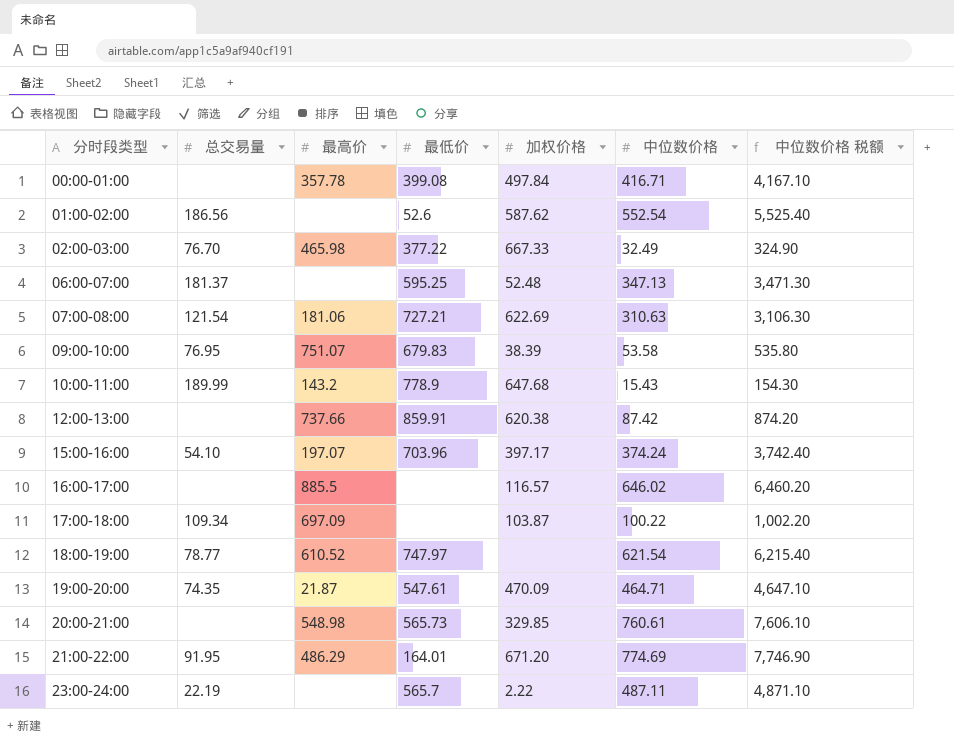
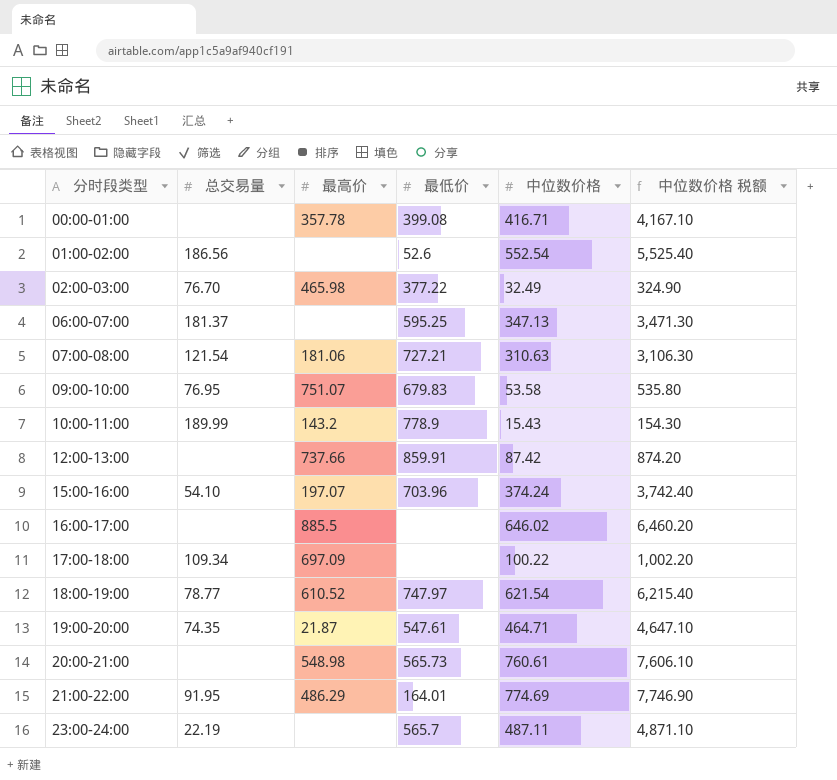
column 加权价格 | position: 5 -> none

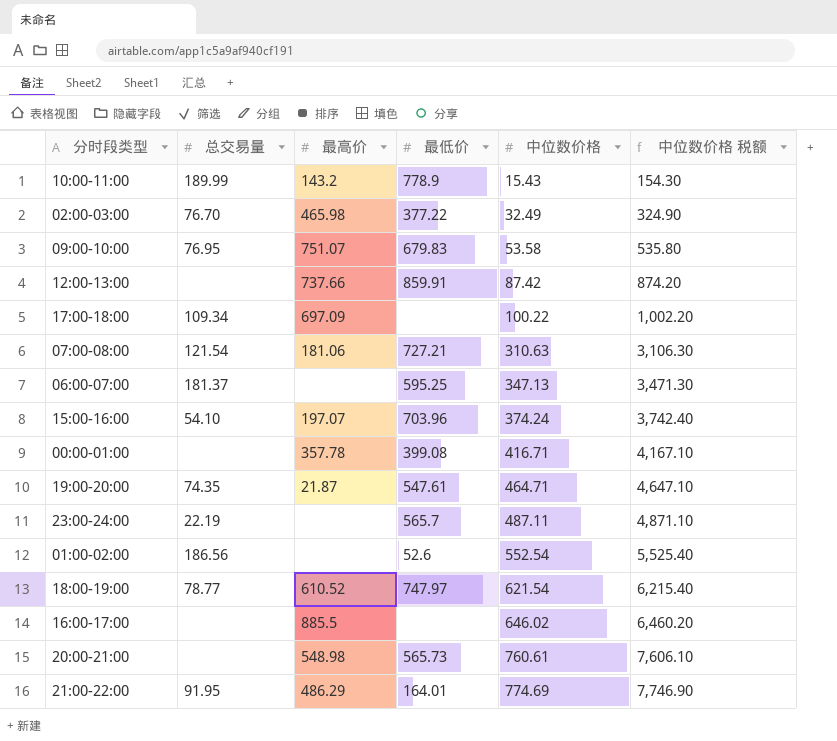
row order: 分时段类型 ascending -> 中位数价格 ascending

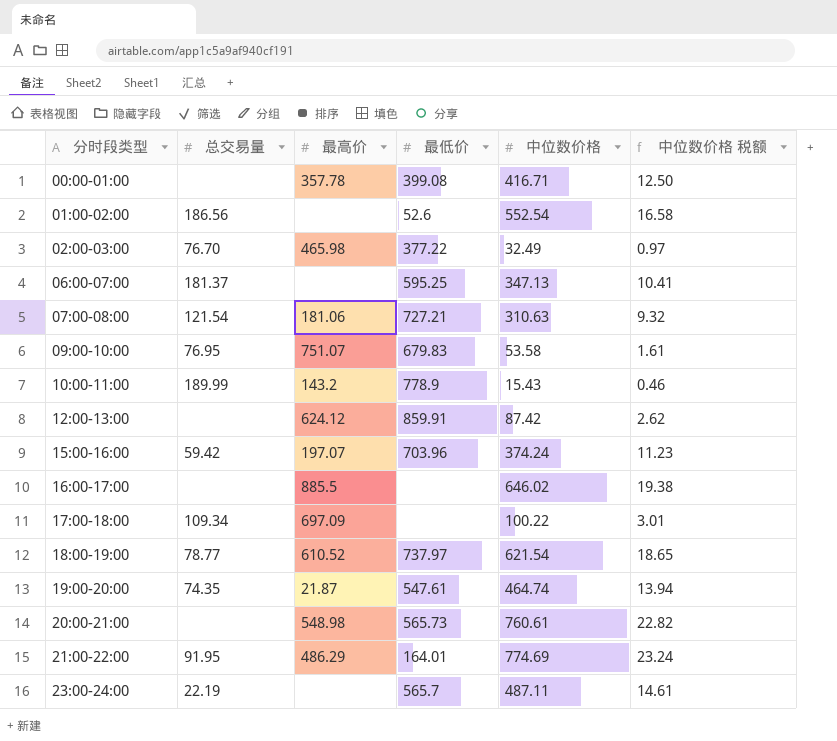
row order: 中位数价格 ascending -> 分时段类型 ascending
column 中位数价格 税额 | formula: [中位数价格] * 10 -> [中位数价格] * 0.03
12:00-13:00 | 最高价: 737.66 -> 624.12
15:00-16:00 | 总交易量: 54.10 -> 59.42
18:00-19:00 | 最低价: 747.97 -> 737.97
19:00-20:00 | 中位数价格: 464.71 -> 464.74

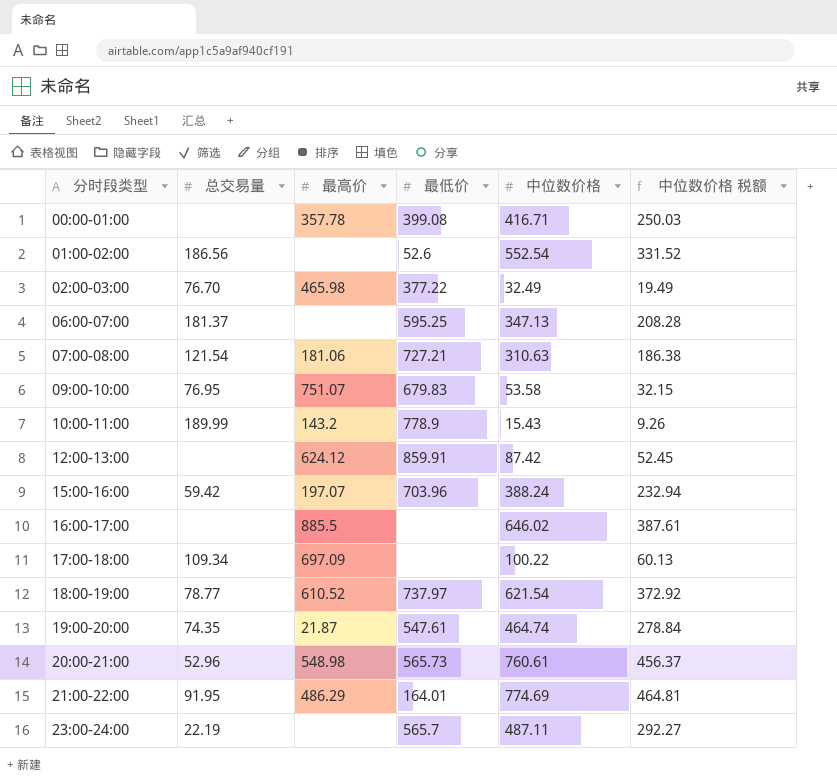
column 中位数价格 税额 | formula: [中位数价格] * 0.03 -> [中位数价格] * 0.6
15:00-16:00 | 中位数价格: 374.24 -> 388.24
20:00-21:00 | 总交易量: none -> 52.96

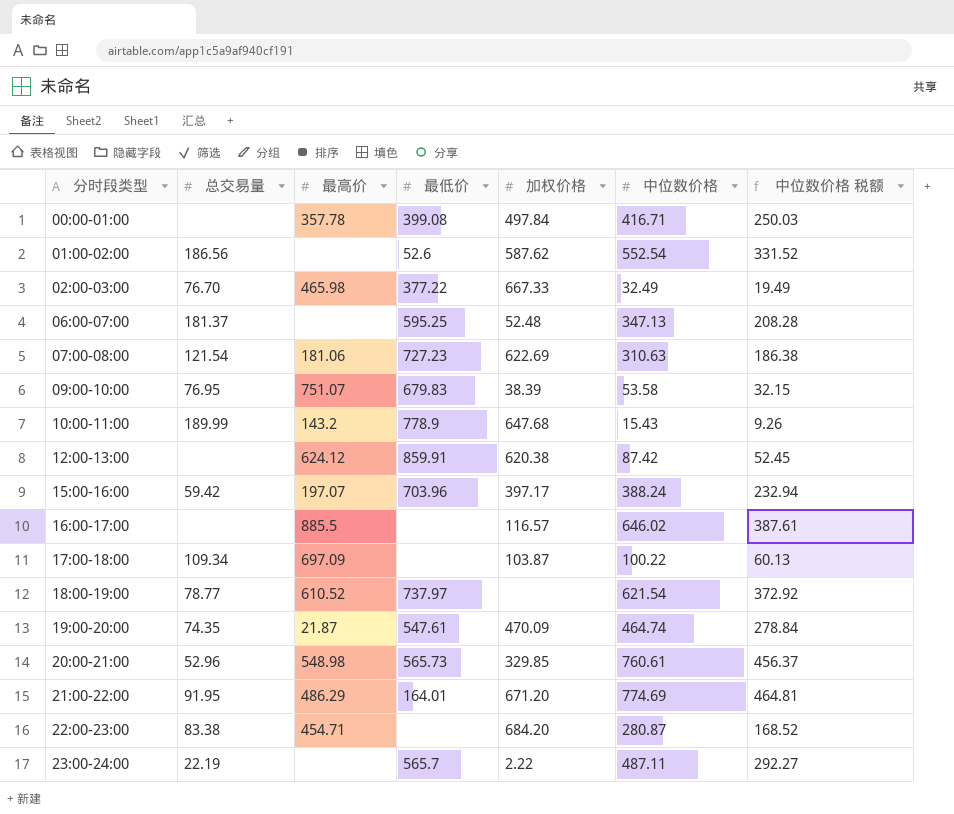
column 加权价格 | position: none -> 5
07:00-08:00 | 最低价: 727.21 -> 727.23
row 22:00-23:00: none -> 83.38 | 454.71 | none | 684.20 | 280.87 | 168.52

